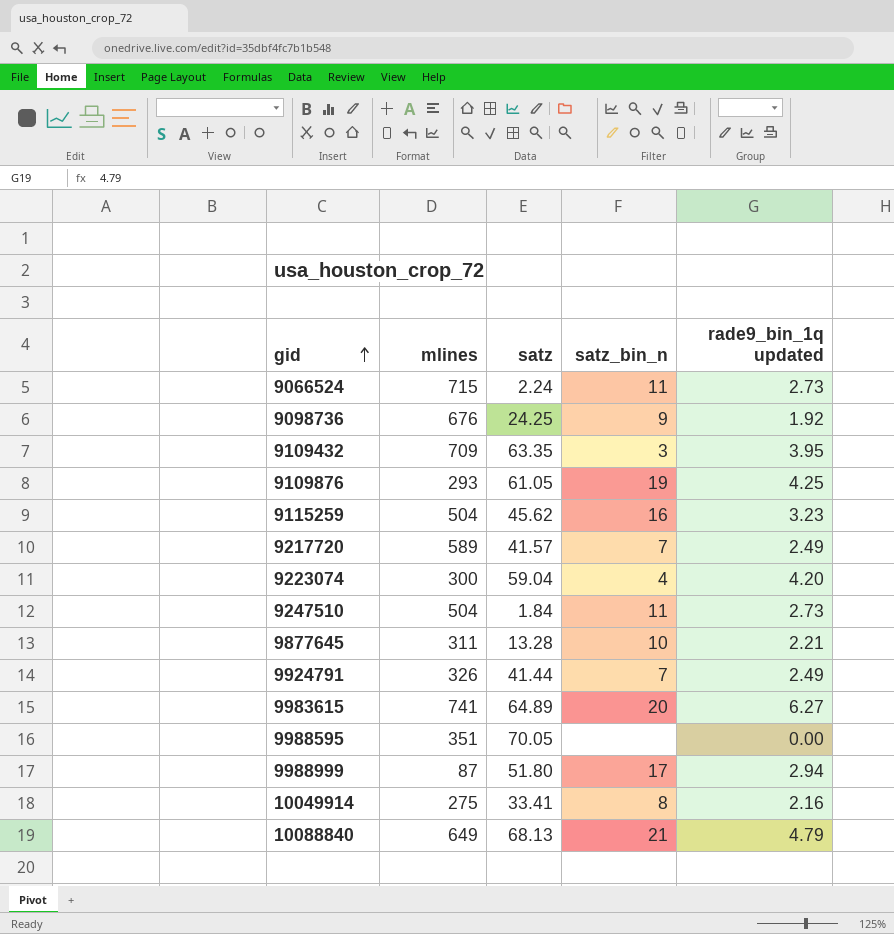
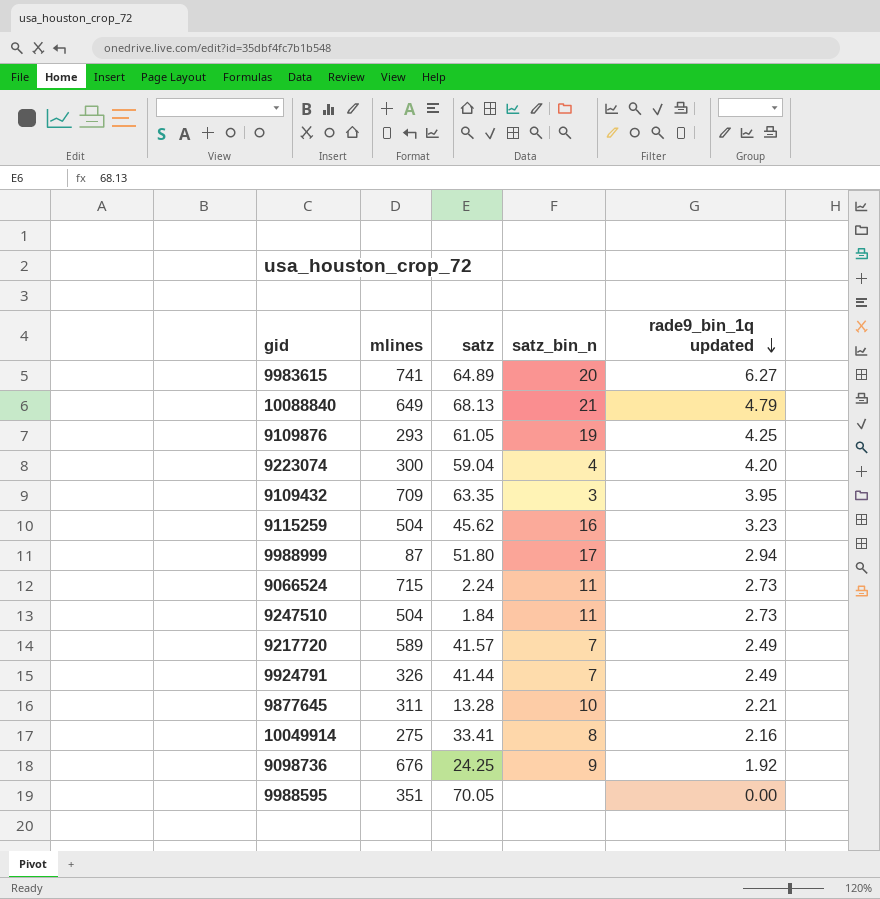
row order: gid ascending -> rade9_bin_1q updated descending

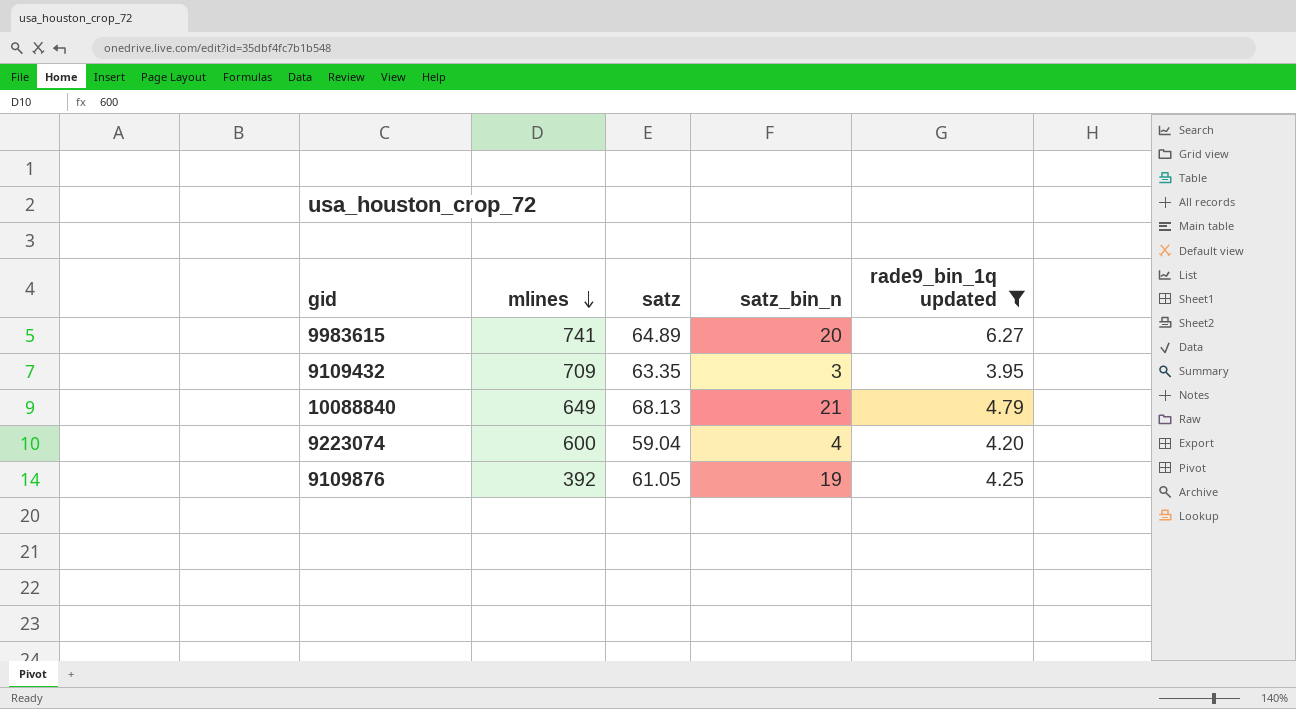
filter: none -> rade9_bin_1q updated >= 3.95
row order: rade9_bin_1q updated descending -> mlines descending
9223074 | mlines: 300 -> 600
9109876 | mlines: 293 -> 392

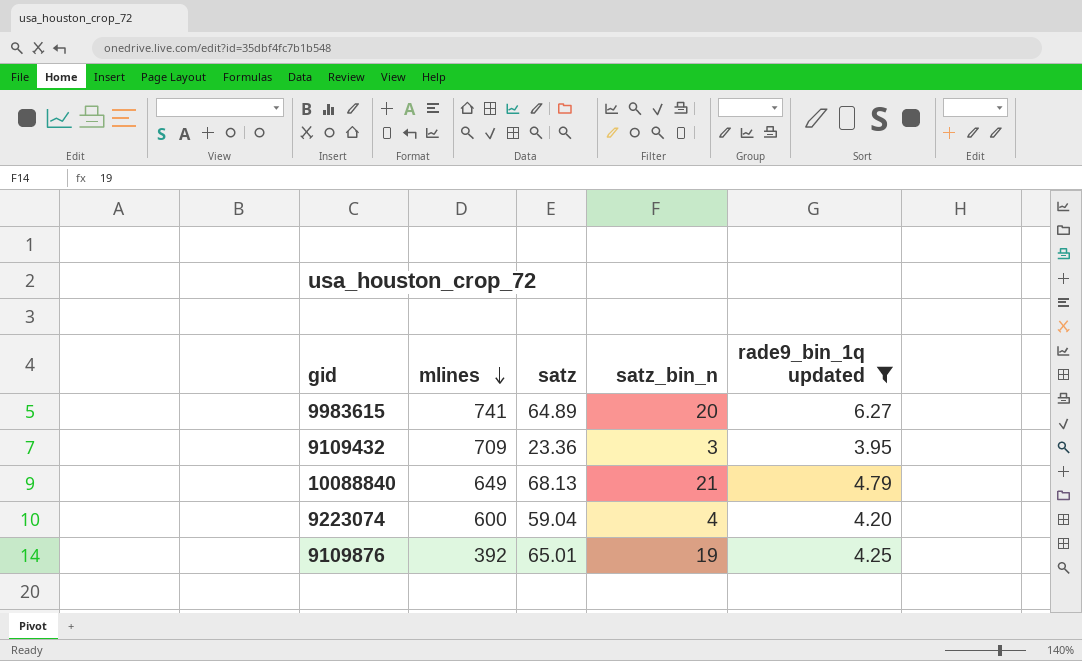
9109432 | satz: 63.35 -> 23.36
9109876 | satz: 61.05 -> 65.01

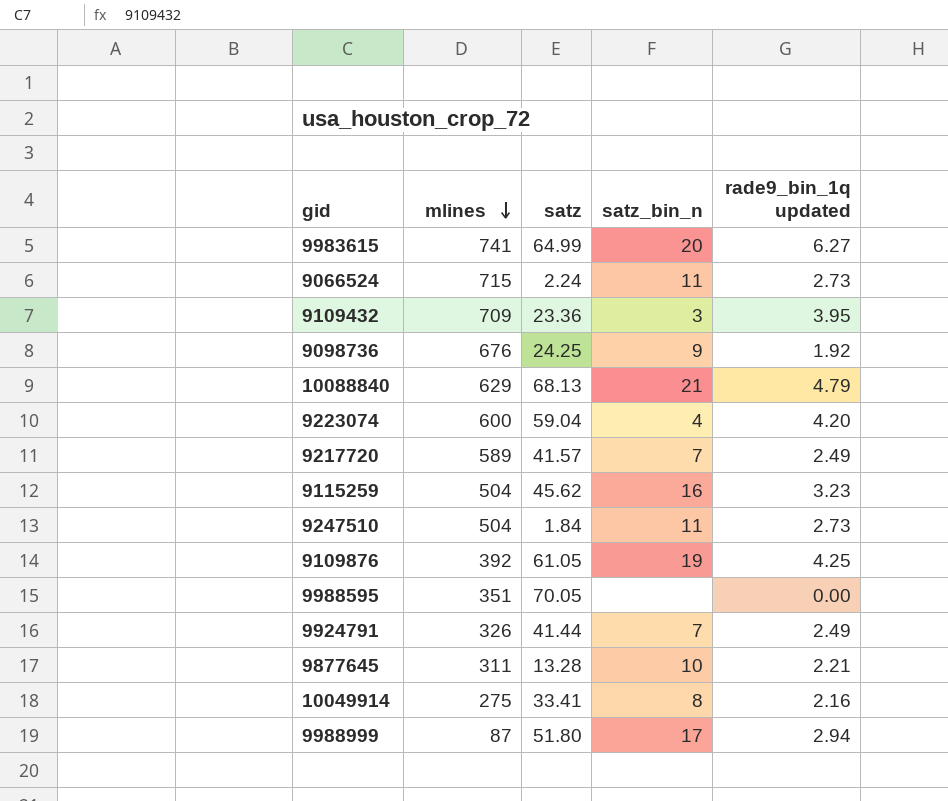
filter: rade9_bin_1q updated >= 3.95 -> none
9983615 | satz: 64.89 -> 64.99
10088840 | mlines: 649 -> 629
9109876 | satz: 65.01 -> 61.05

